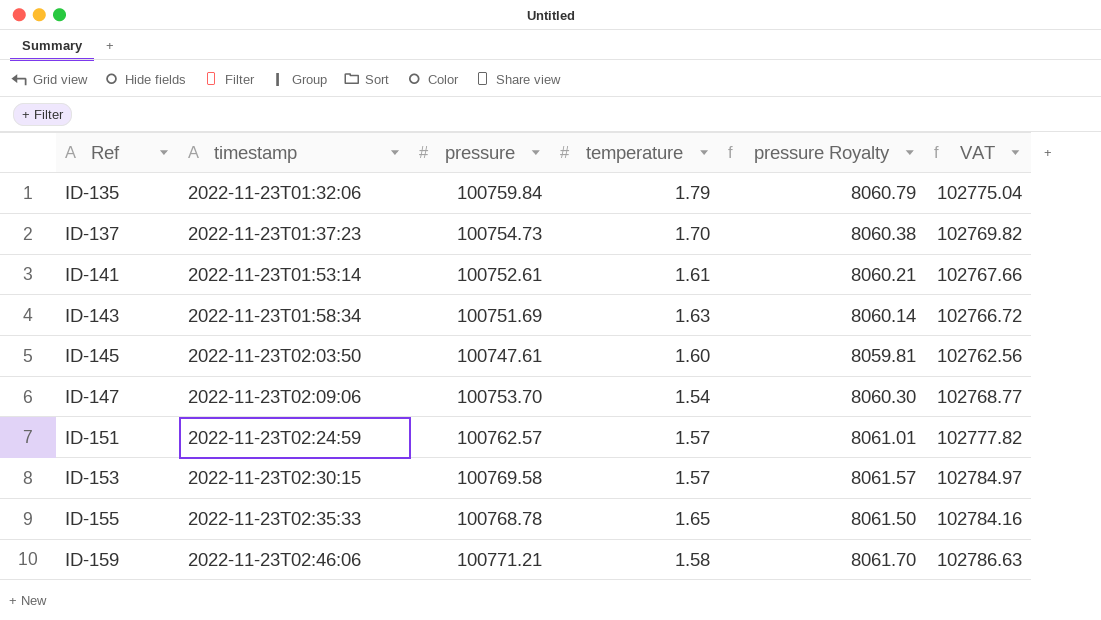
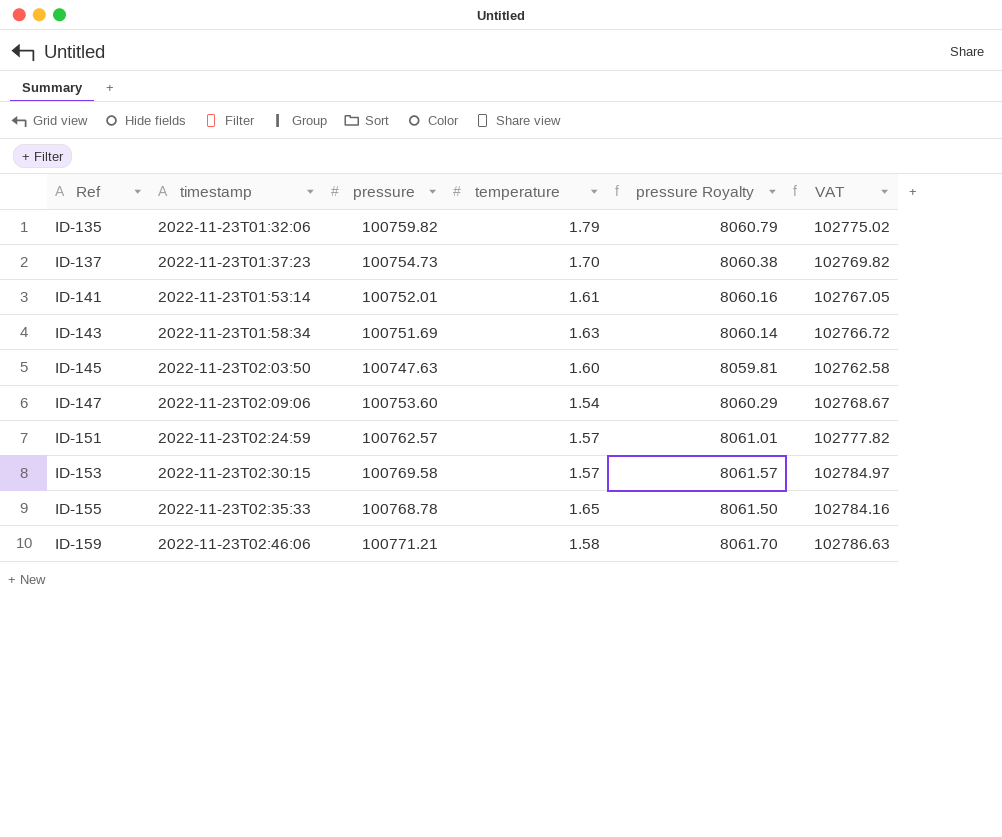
ID-135 | pressure: 100759.84 -> 100759.82
ID-135 | VAT: 102775.04 -> 102775.02
ID-141 | pressure: 100752.61 -> 100752.01
ID-141 | pressure Royalty: 8060.21 -> 8060.16
ID-141 | VAT: 102767.66 -> 102767.05
ID-145 | pressure: 100747.61 -> 100747.63
ID-145 | VAT: 102762.56 -> 102762.58
ID-147 | pressure: 100753.70 -> 100753.60
ID-147 | pressure Royalty: 8060.30 -> 8060.29
ID-147 | VAT: 102768.77 -> 102768.67

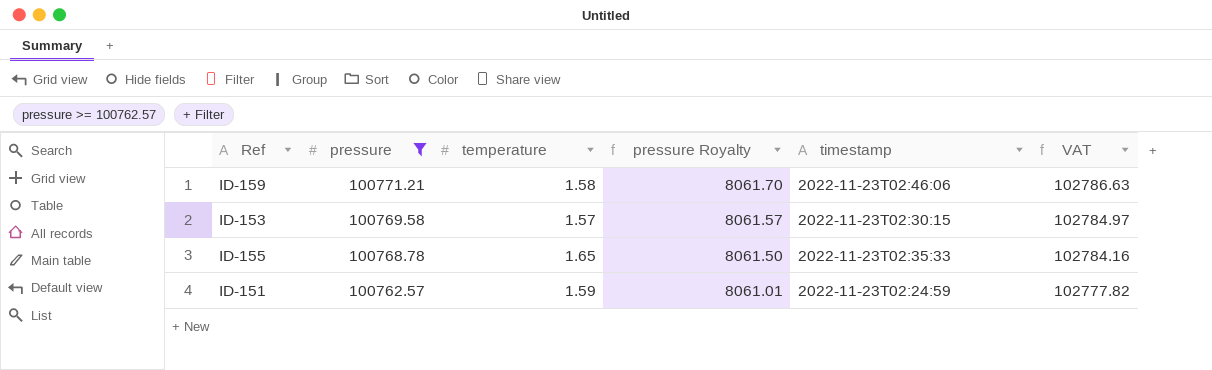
filter: none -> pressure >= 100762.57
row order: Ref ascending -> pressure descending
column timestamp | position: 2 -> 5
ID-151 | temperature: 1.57 -> 1.59

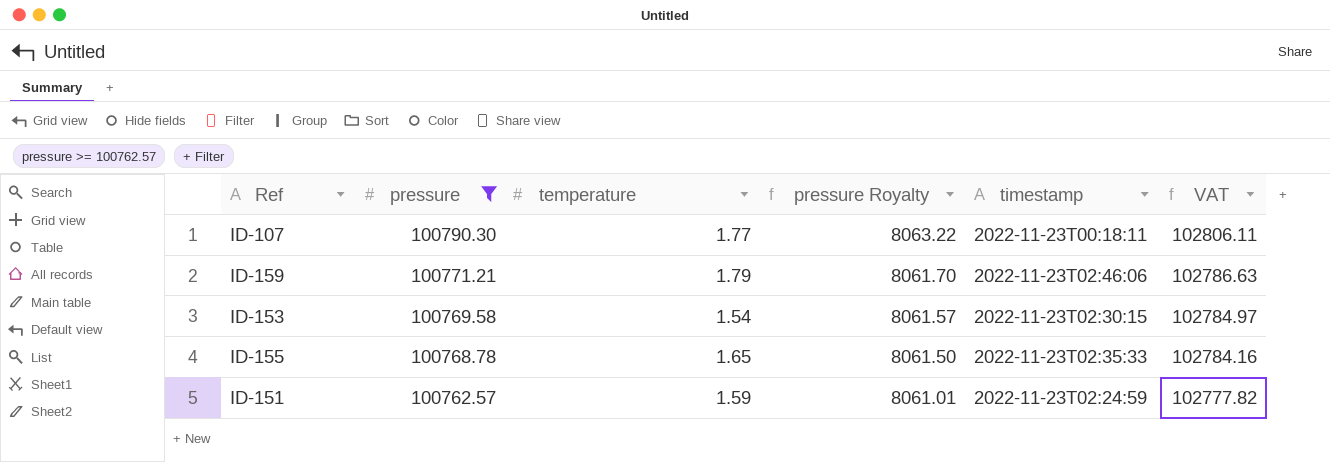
row ID-107: none -> 100790.30 | 1.77 | 8063.22 | 2022-11-23T00:18:11 | 102806.11
ID-159 | temperature: 1.58 -> 1.79
ID-153 | temperature: 1.57 -> 1.54

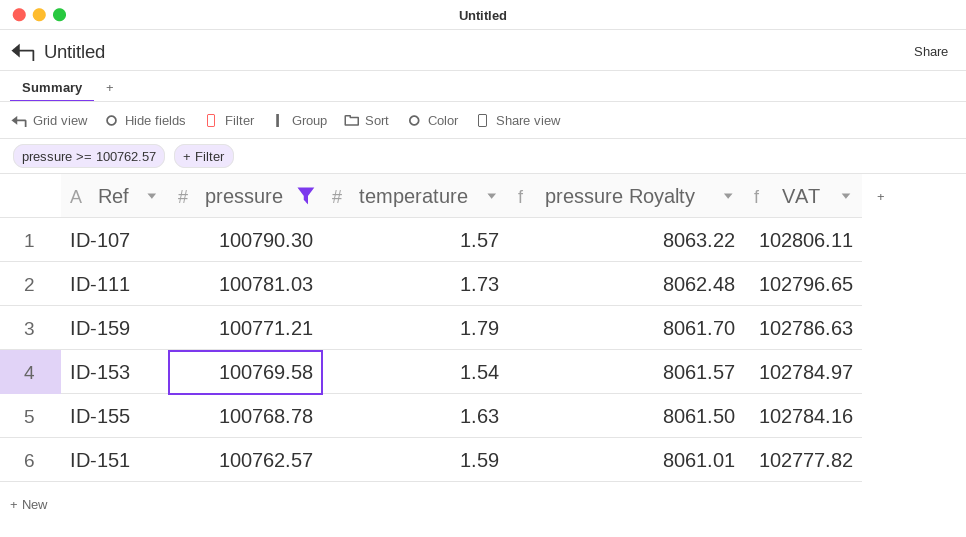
column timestamp | position: 5 -> none
ID-107 | temperature: 1.77 -> 1.57
row ID-111: none -> 100781.03 | 1.73 | 8062.48 | 102796.65
ID-155 | temperature: 1.65 -> 1.63

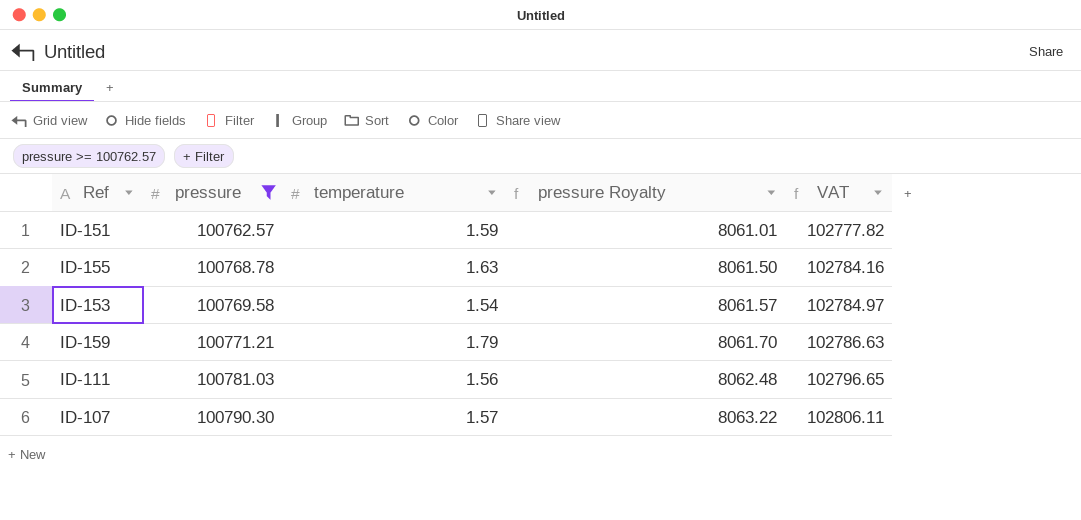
row order: pressure descending -> pressure ascending
ID-111 | temperature: 1.73 -> 1.56

